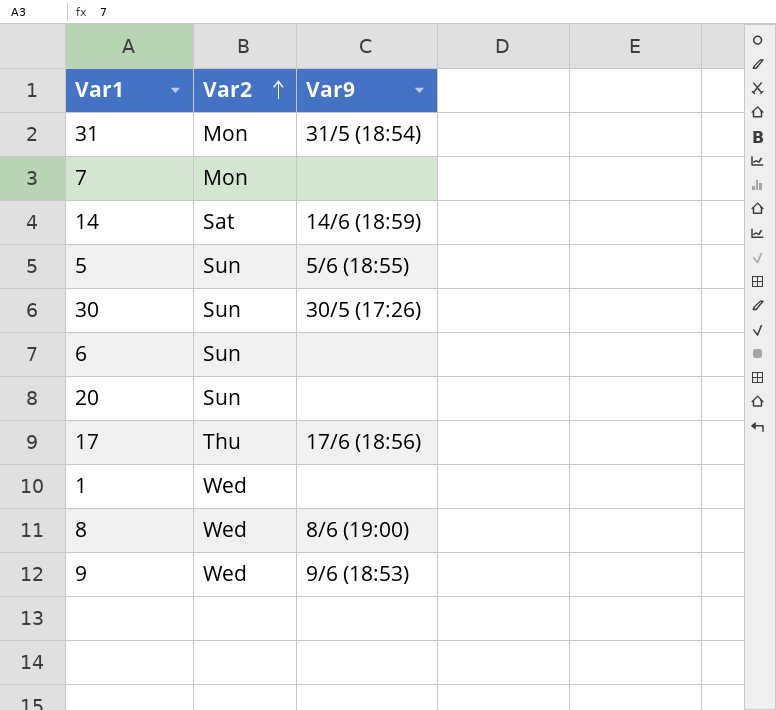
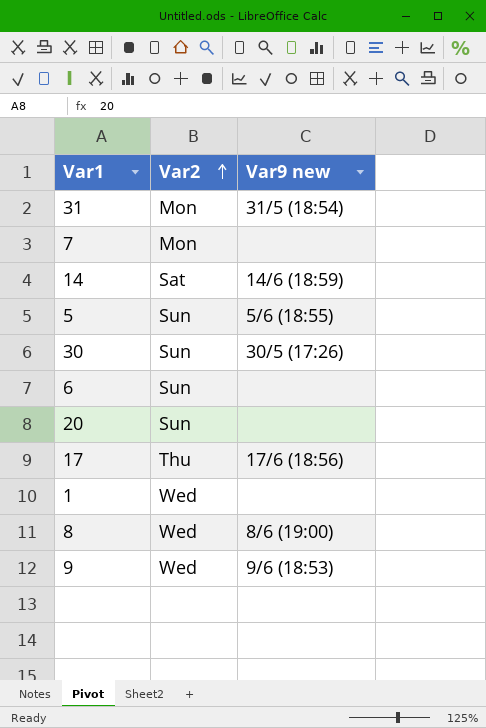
column name: Var9 -> Var9 new

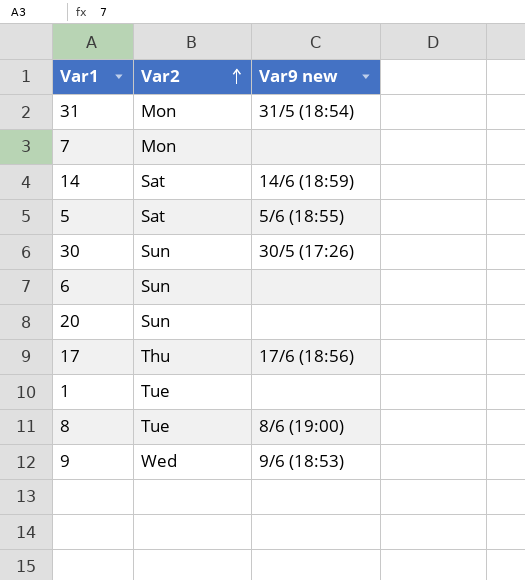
5 | Var2: Sun -> Sat
1 | Var2: Wed -> Tue
8 | Var2: Wed -> Tue

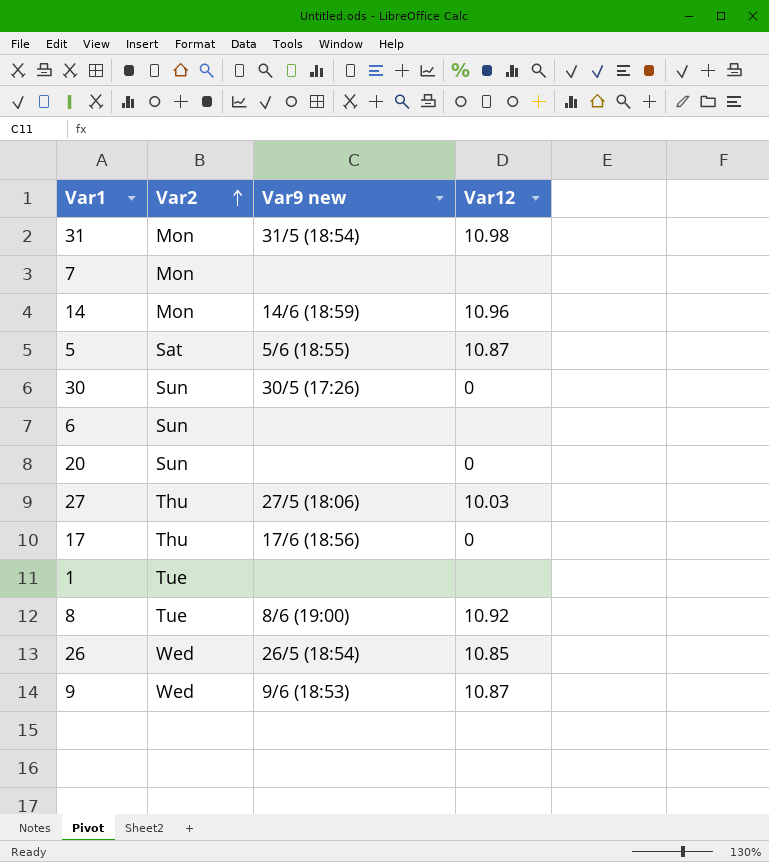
column Var12 | position: none -> 4
14 | Var2: Sat -> Mon
row 27: none -> Thu | 27/5 (18:06) | 10.03
row 26: none -> Wed | 26/5 (18:54) | 10.85

